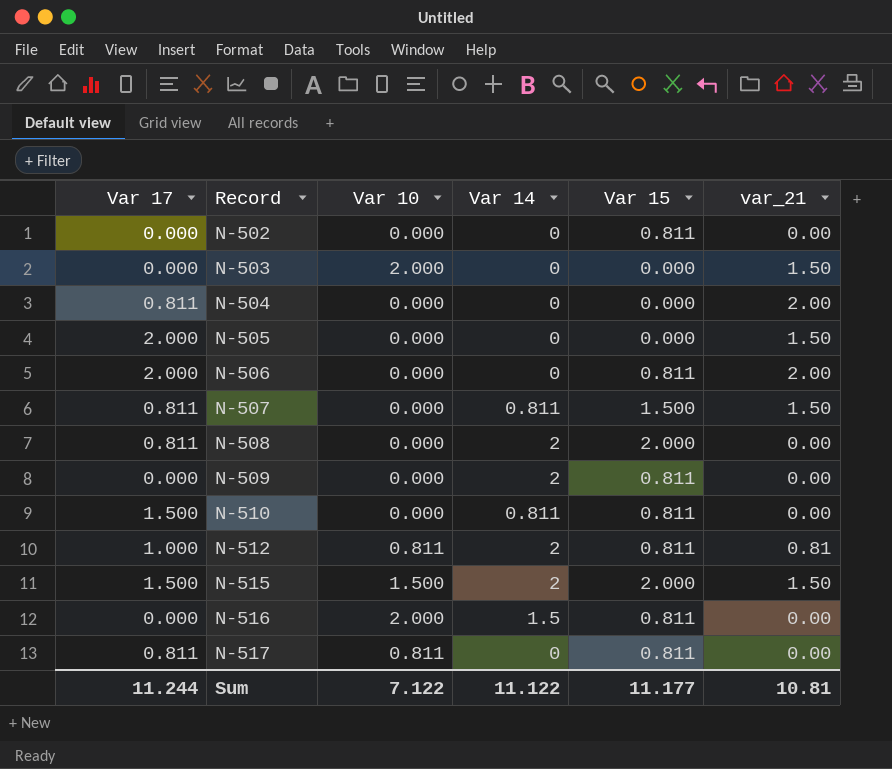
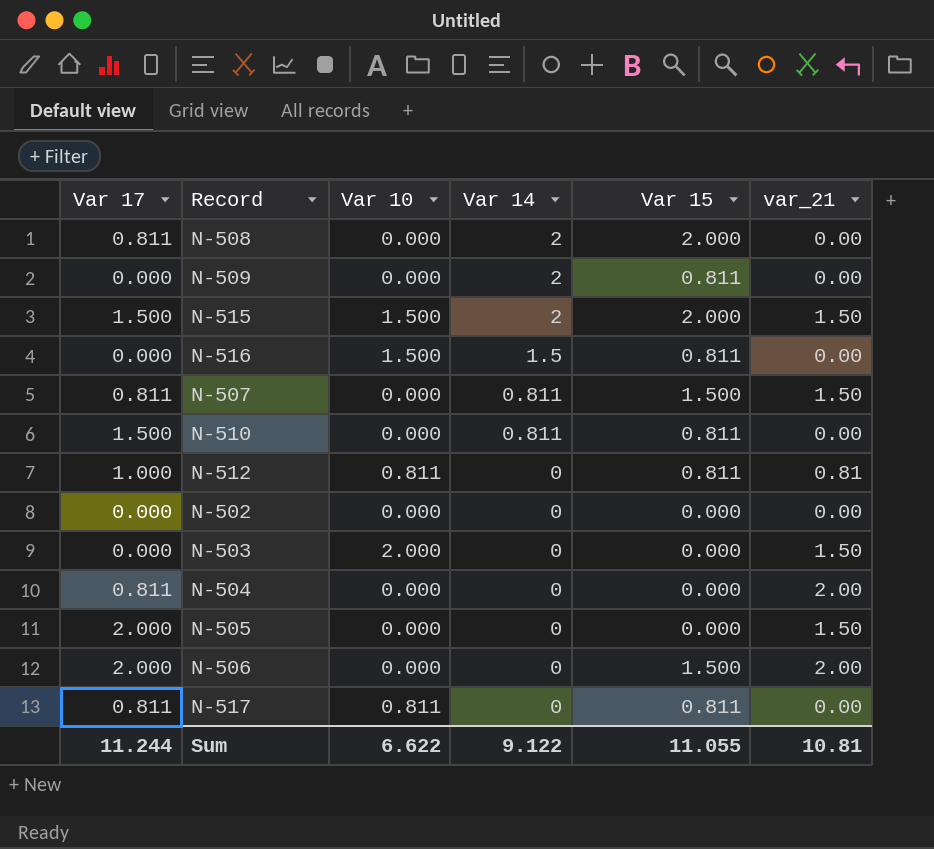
row order: Record ascending -> Var 14 descending
N-516 | Var 10: 2.000 -> 1.500
N-512 | Var 14: 2 -> 0
N-502 | Var 15: 0.811 -> 0.000
N-506 | Var 15: 0.811 -> 1.500
Sum | Var 10: 7.122 -> 6.622
Sum | Var 14: 11.122 -> 9.122
Sum | Var 15: 11.177 -> 11.055

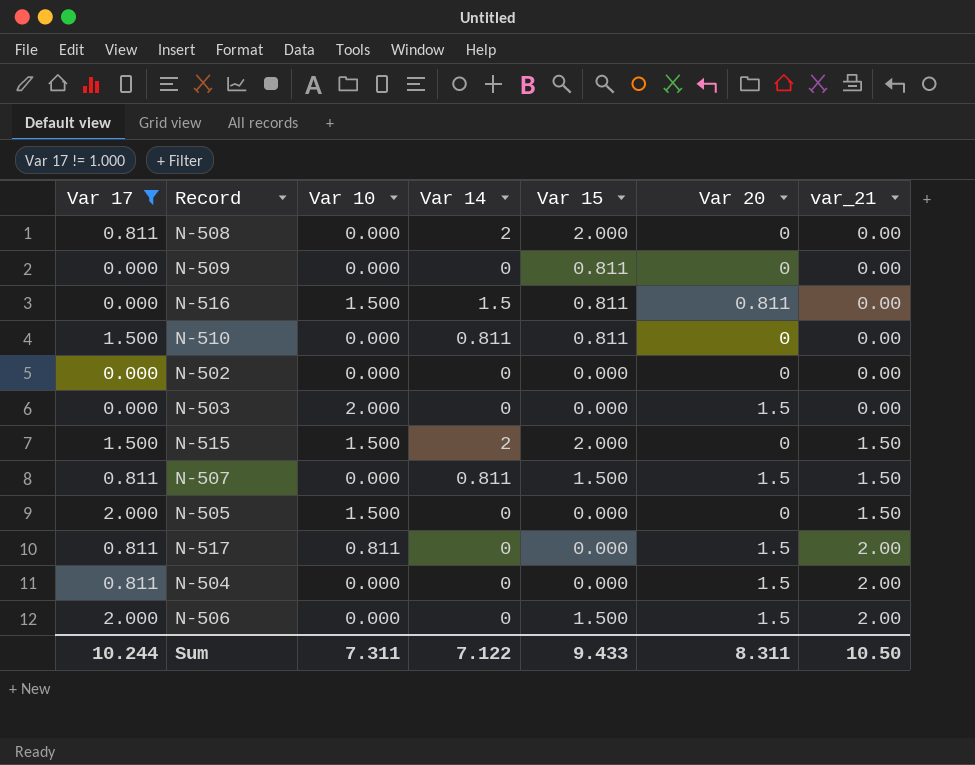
filter: none -> Var 17 != 1.000
row order: Var 14 descending -> var_21 ascending
column Var 20 | position: none -> 6
N-509 | Var 14: 2 -> 0
N-503 | var_21: 1.50 -> 0.00
N-505 | Var 10: 0.000 -> 1.500
N-517 | Var 15: 0.811 -> 0.000
N-517 | var_21: 0.00 -> 2.00
Sum | Var 17: 11.244 -> 10.244
Sum | Var 10: 6.622 -> 7.311
Sum | Var 14: 9.122 -> 7.122
Sum | Var 15: 11.055 -> 9.433
Sum | var_21: 10.81 -> 10.50

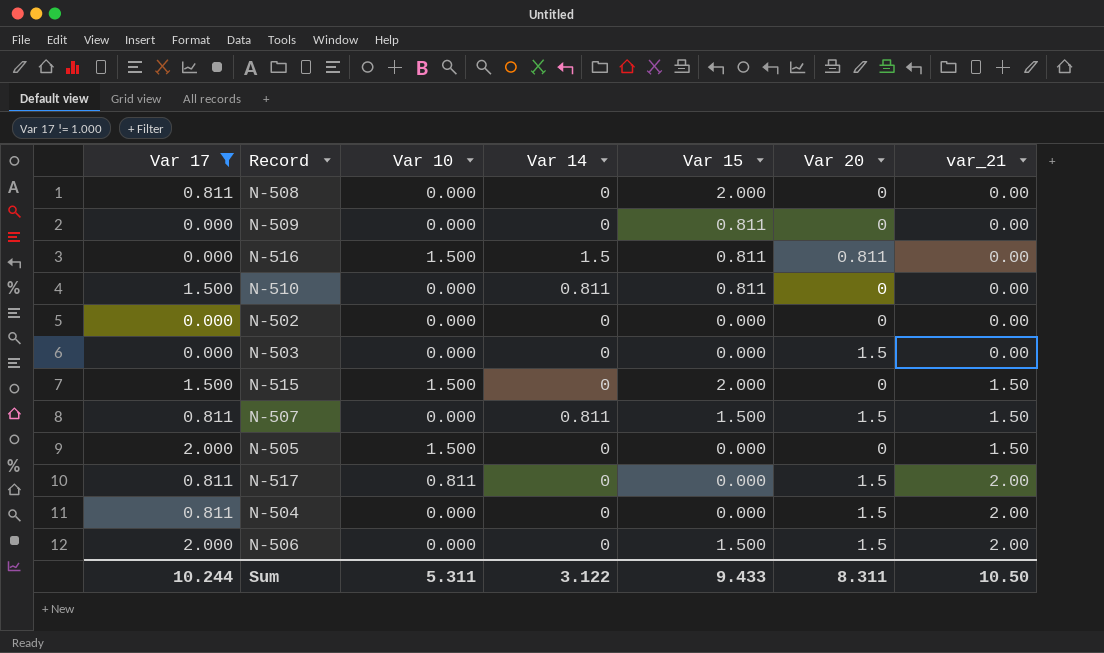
N-508 | Var 14: 2 -> 0
N-503 | Var 10: 2.000 -> 0.000
N-515 | Var 14: 2 -> 0
Sum | Var 10: 7.311 -> 5.311
Sum | Var 14: 7.122 -> 3.122

